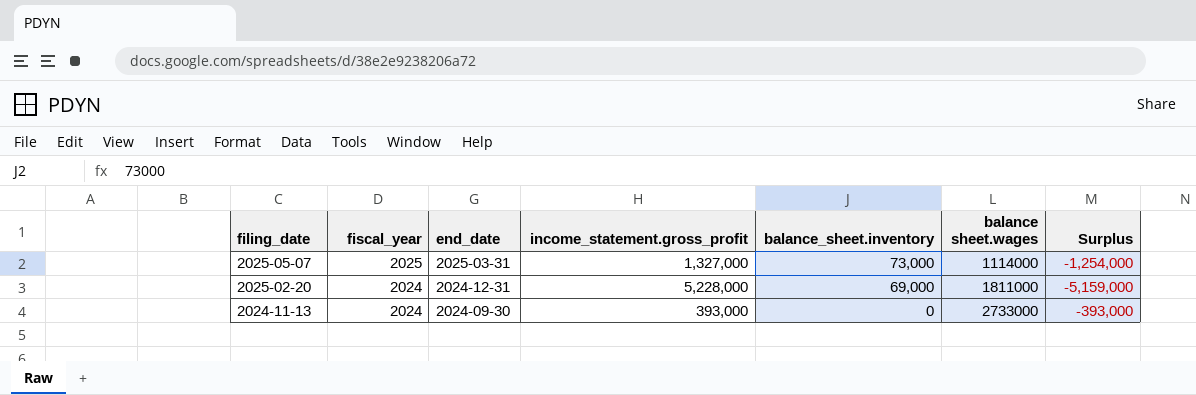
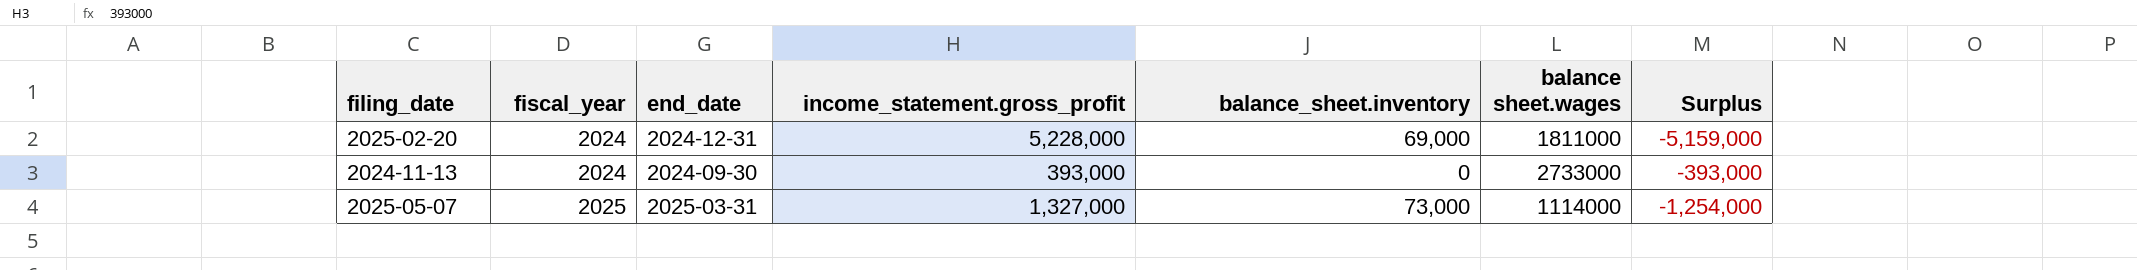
row order: filing_date descending -> fiscal_year ascending

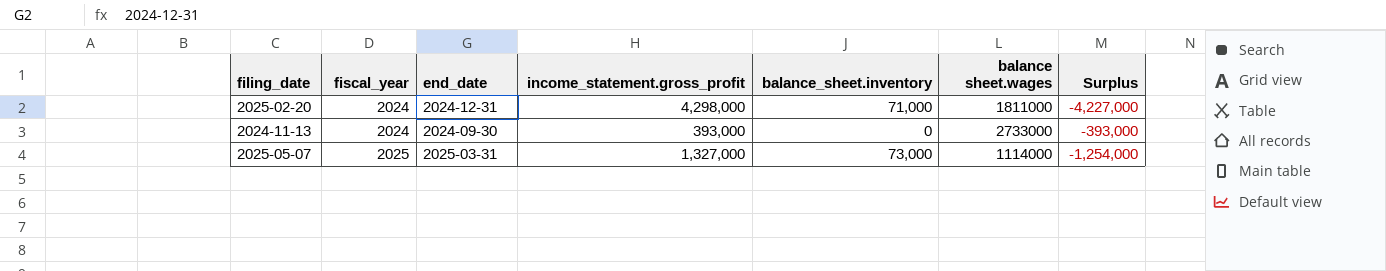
2025-02-20 | income_statement.gross_profit: 5,228,000 -> 4,298,000
2025-02-20 | balance_sheet.inventory: 69,000 -> 71,000
2025-02-20 | Surplus: -5,159,000 -> -4,227,000

